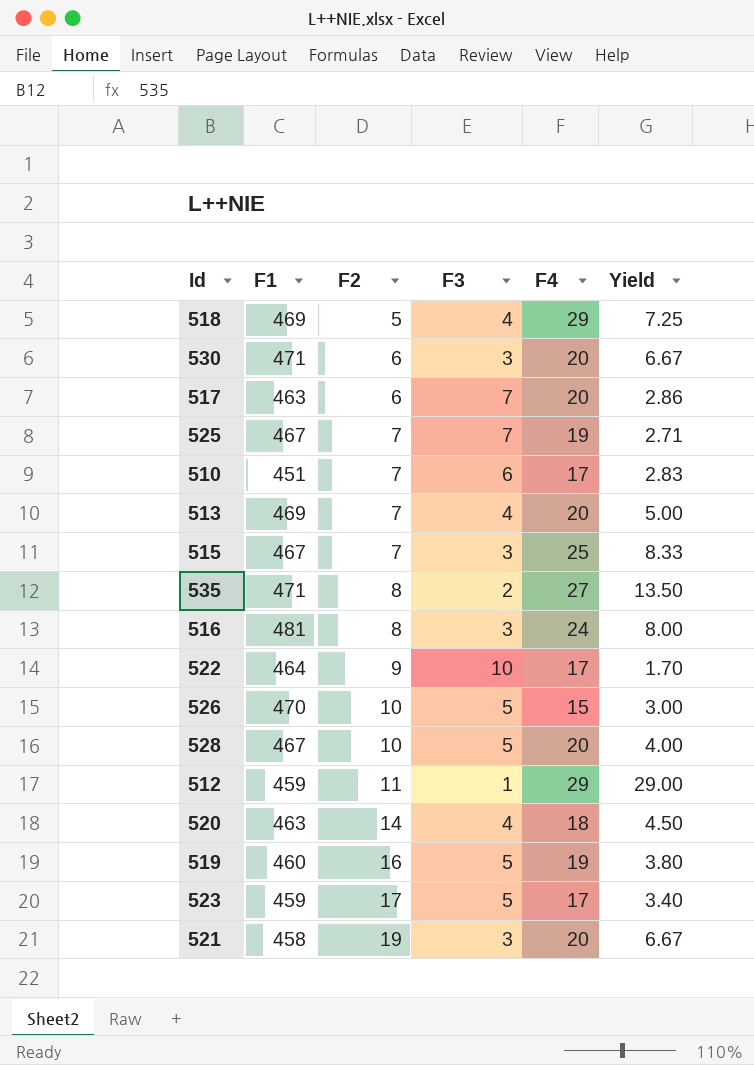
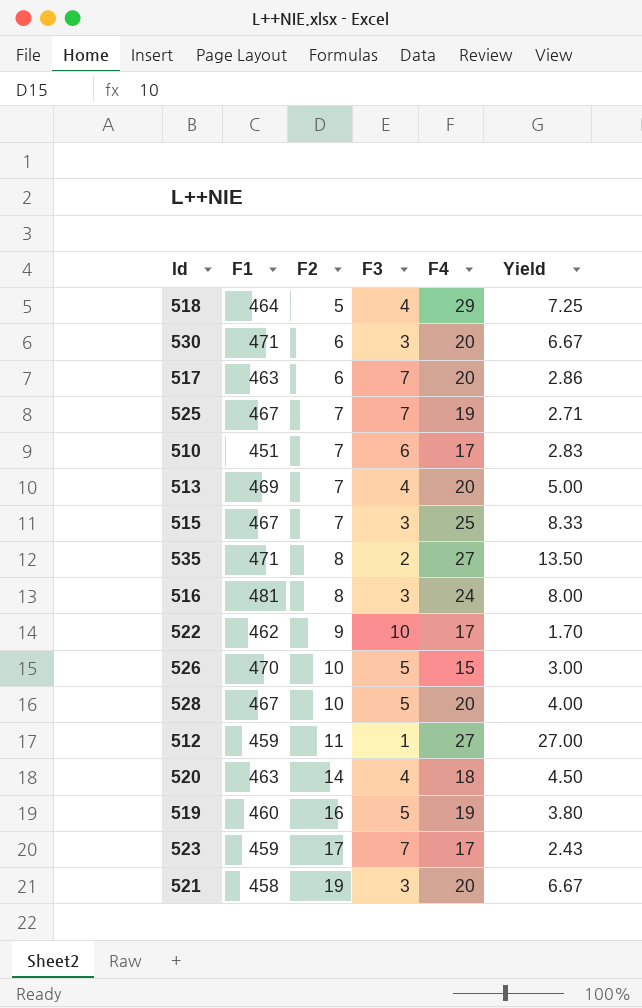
518 | F1: 469 -> 464
522 | F1: 464 -> 462
512 | F4: 29 -> 27
512 | Yield: 29.00 -> 27.00
523 | F3: 5 -> 7
523 | Yield: 3.40 -> 2.43

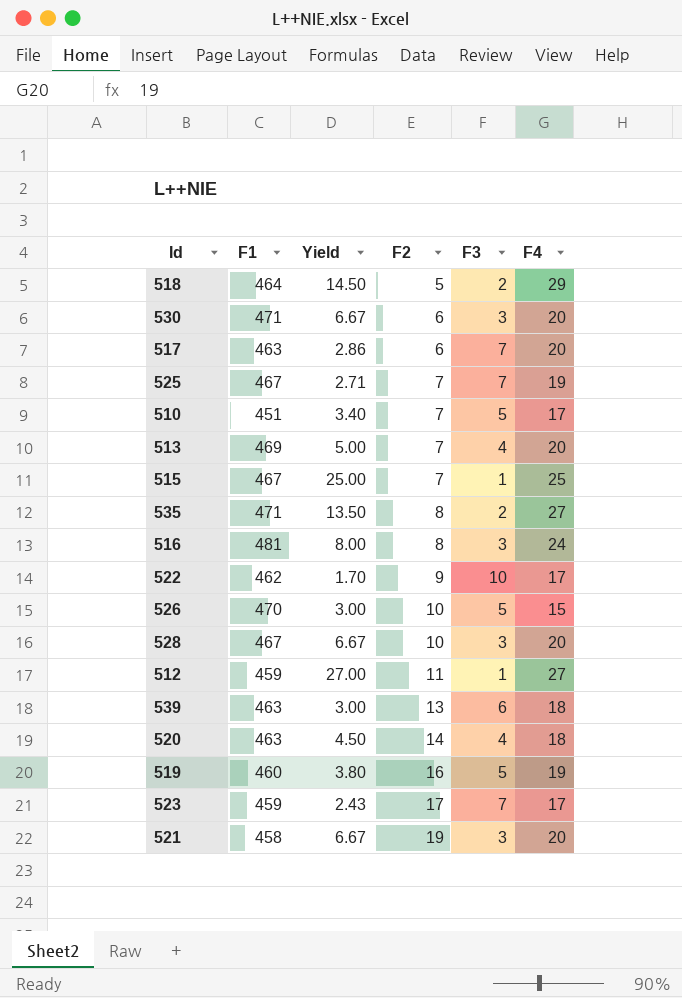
column Yield | position: 6 -> 3
518 | Yield: 7.25 -> 14.50
518 | F3: 4 -> 2
510 | Yield: 2.83 -> 3.40
510 | F3: 6 -> 5
515 | Yield: 8.33 -> 25.00
515 | F3: 3 -> 1
528 | Yield: 4.00 -> 6.67
528 | F3: 5 -> 3
row 539: none -> 463 | 3.00 | 13 | 6 | 18

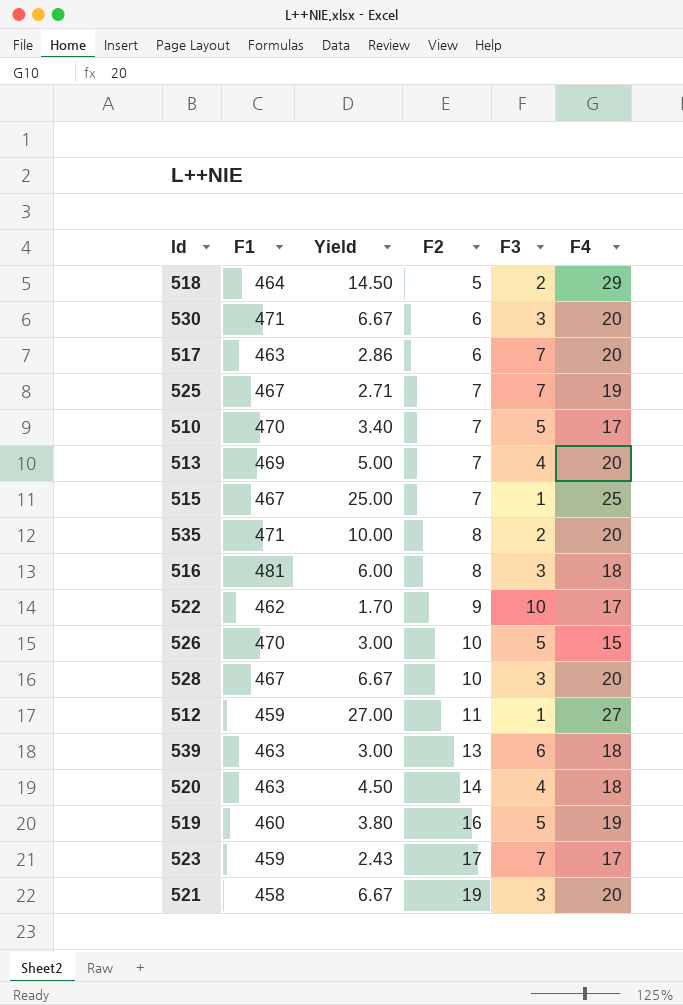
510 | F1: 451 -> 470
535 | Yield: 13.50 -> 10.00
535 | F4: 27 -> 20
516 | Yield: 8.00 -> 6.00
516 | F4: 24 -> 18

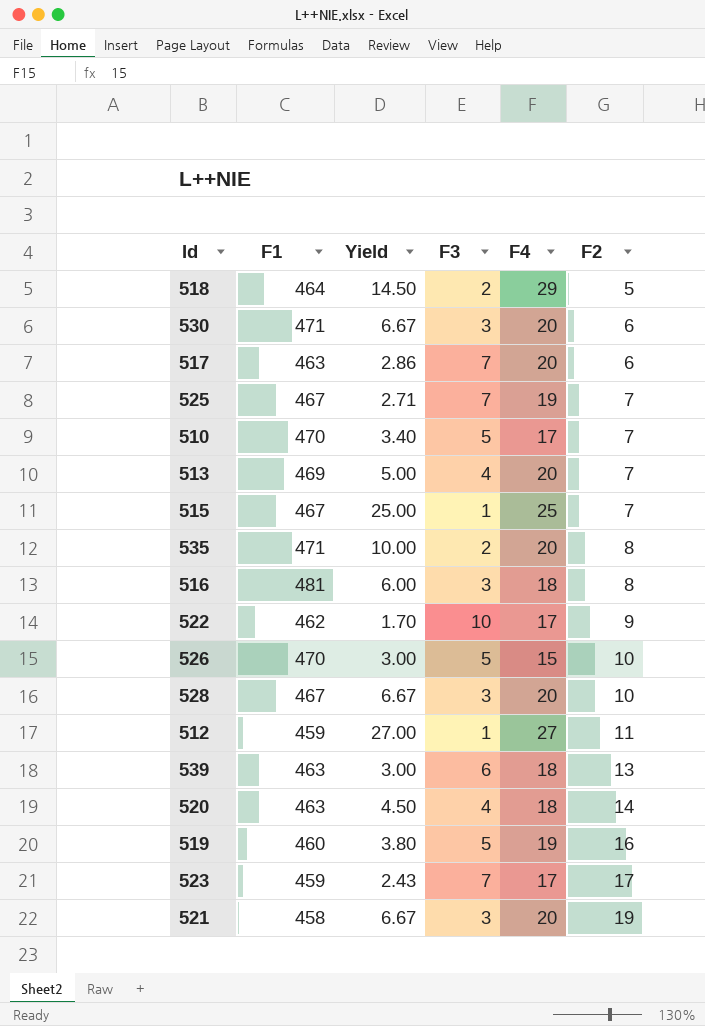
column F2 | position: 4 -> 6

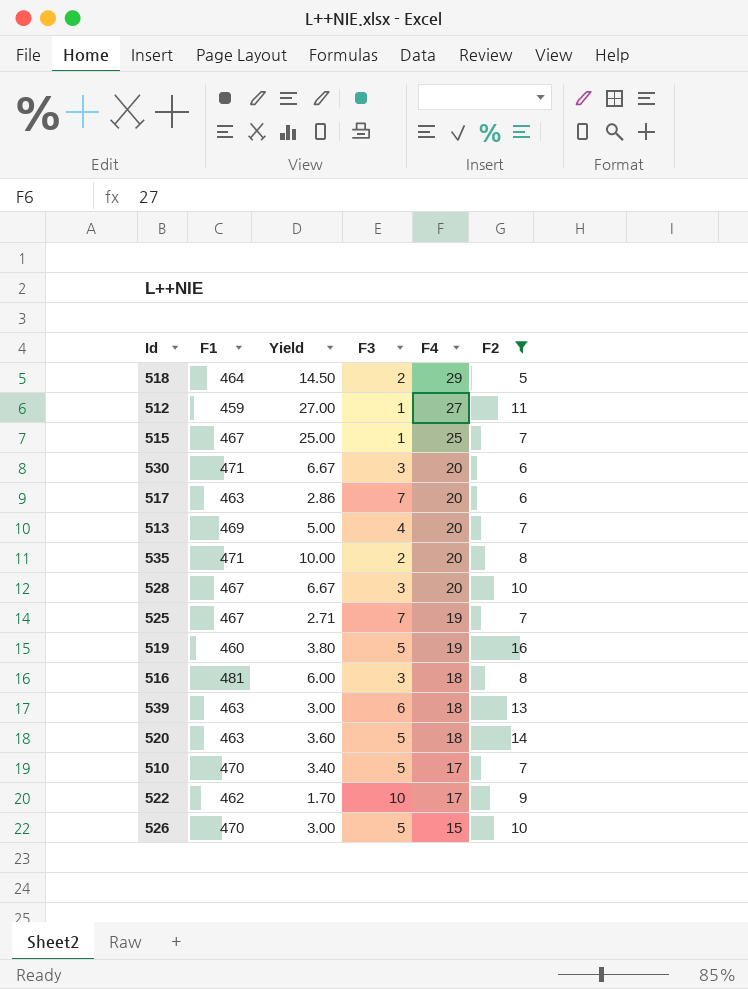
filter: none -> F2 <= 16
row order: F2 ascending -> F4 descending
520 | Yield: 4.50 -> 3.60
520 | F3: 4 -> 5

